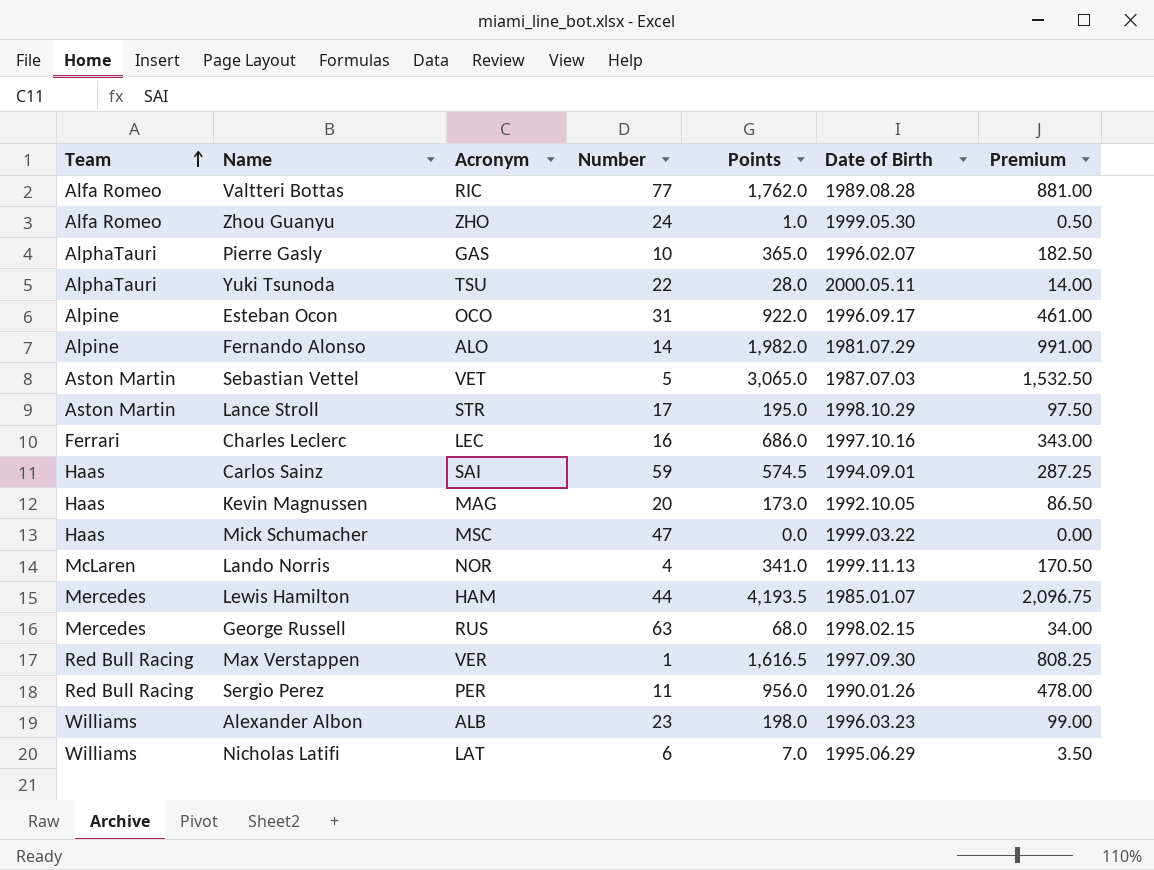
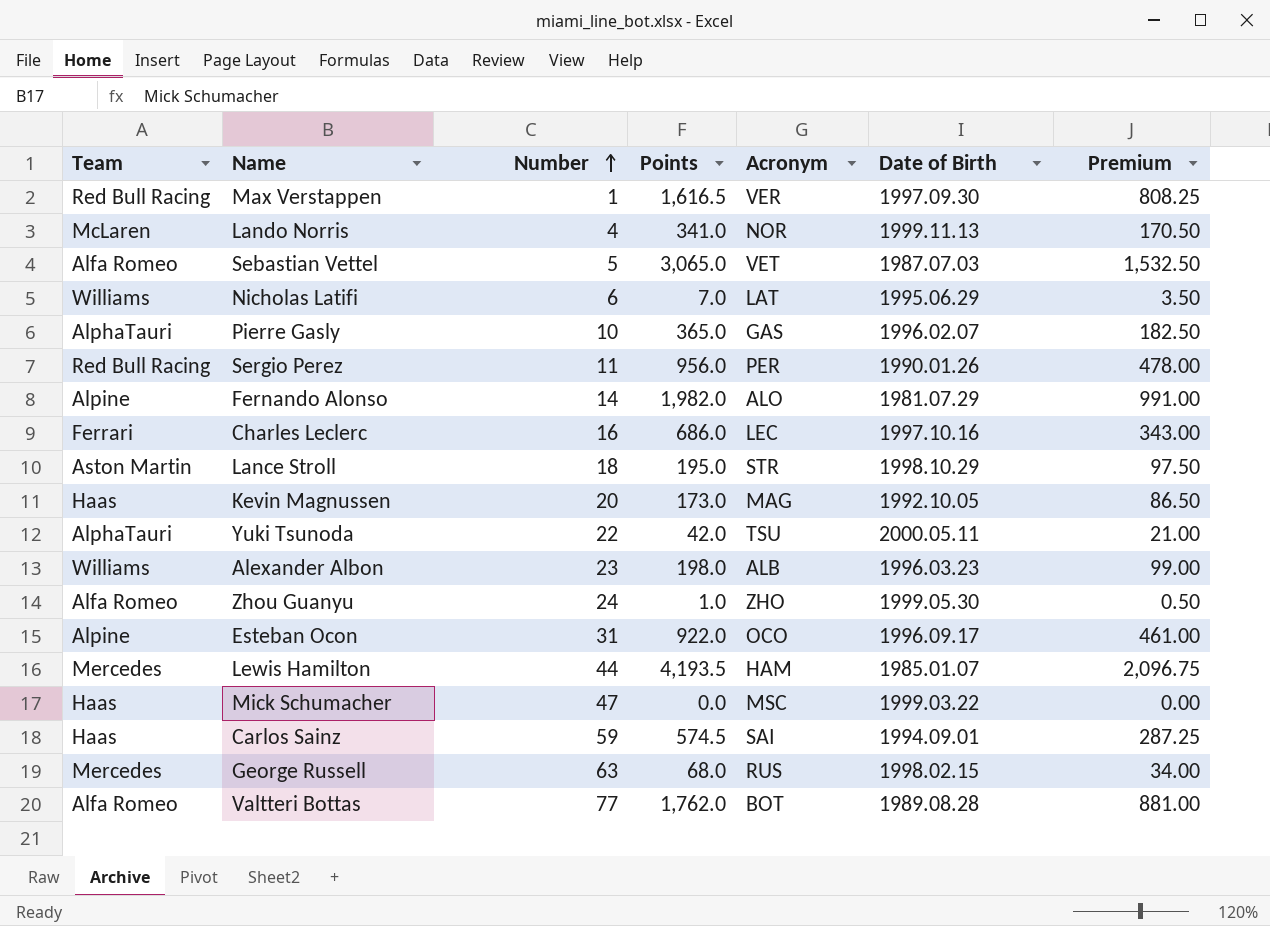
row order: Team ascending -> Number ascending
column Acronym | position: 3 -> 5
Sebastian Vettel | Team: Aston Martin -> Alfa Romeo
Lance Stroll | Number: 17 -> 18
Yuki Tsunoda | Points: 28.0 -> 42.0
Yuki Tsunoda | Premium: 14.00 -> 21.00
Valtteri Bottas | Acronym: RIC -> BOT

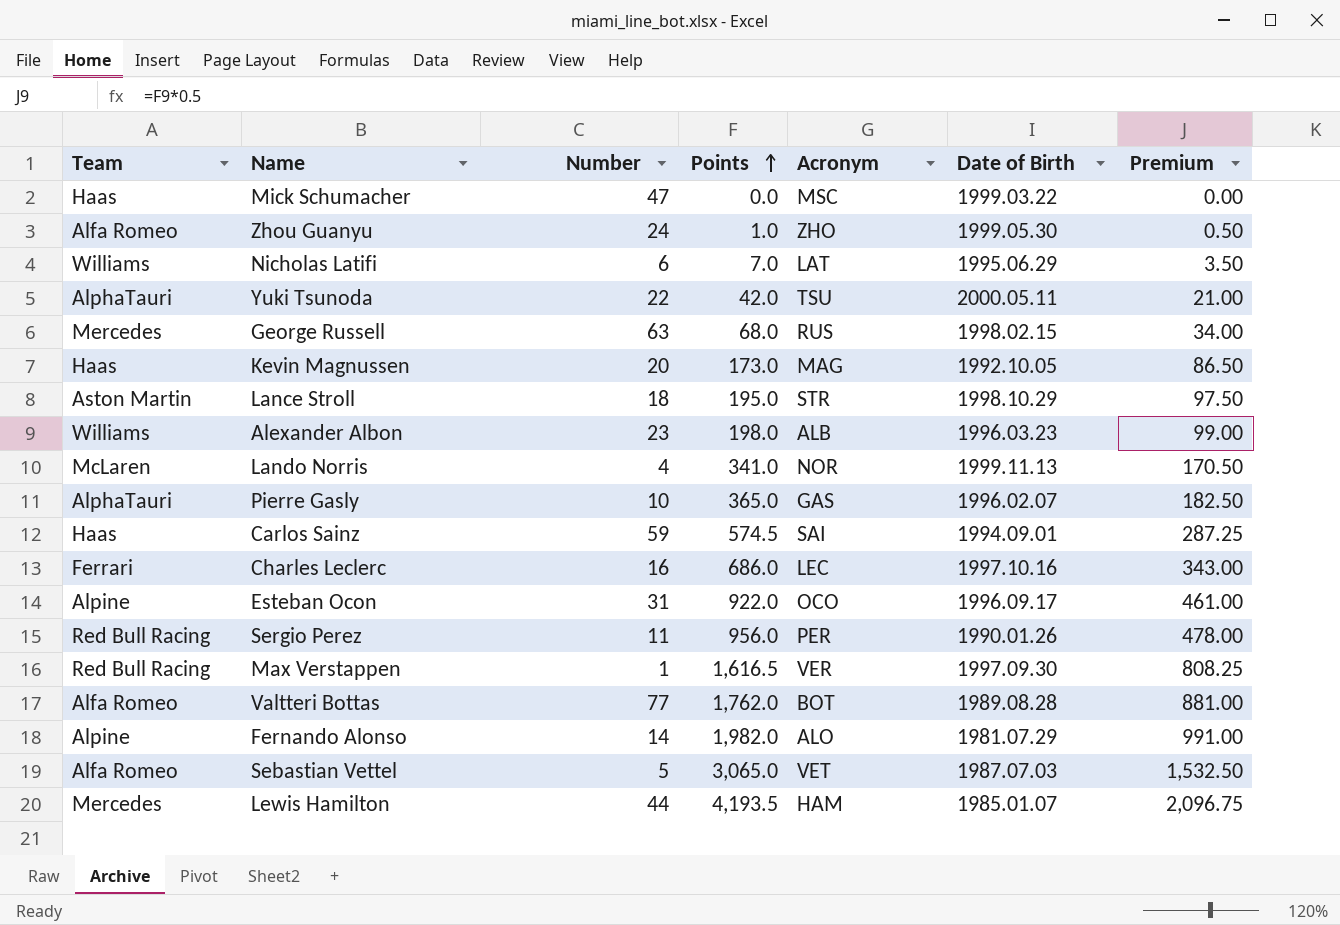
row order: Number ascending -> Points ascending

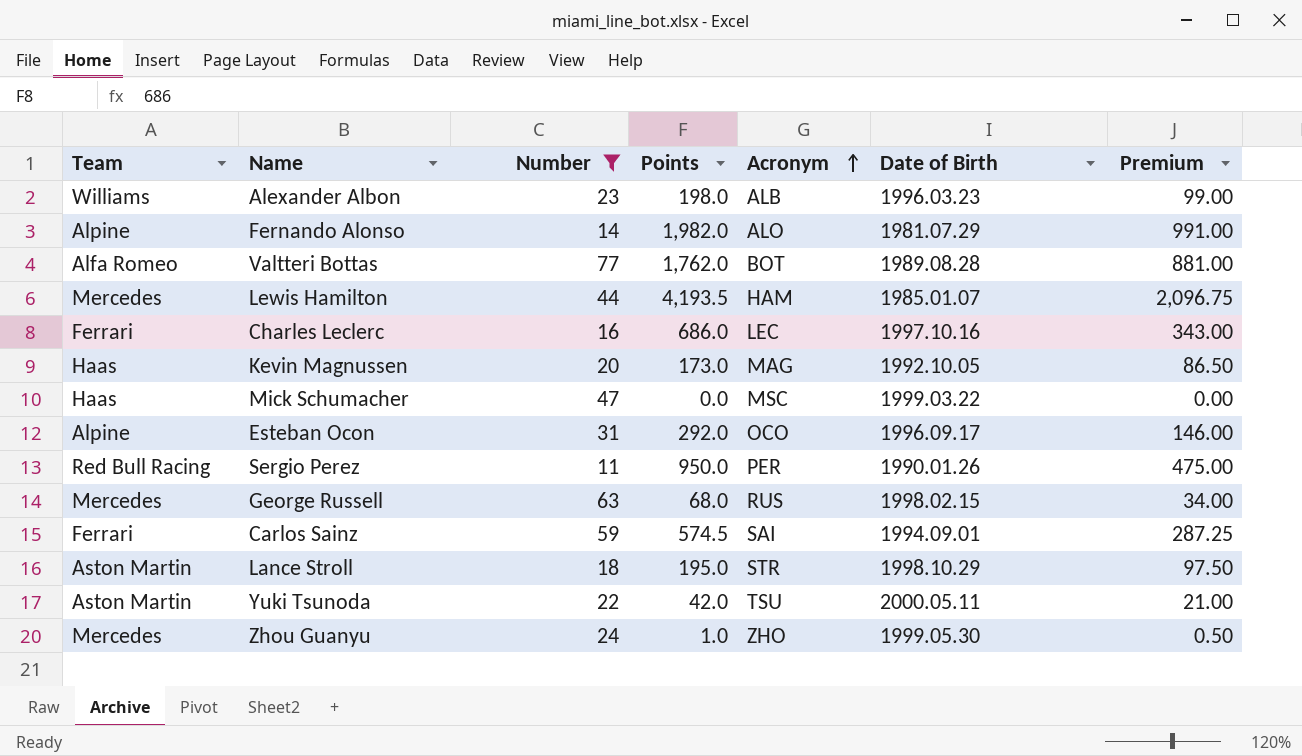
filter: none -> Number >= 11
row order: Points ascending -> Acronym ascending
Esteban Ocon | Points: 922.0 -> 292.0
Esteban Ocon | Premium: 461.00 -> 146.00
Sergio Perez | Points: 956.0 -> 950.0
Sergio Perez | Premium: 478.00 -> 475.00
Carlos Sainz | Team: Haas -> Ferrari
Yuki Tsunoda | Team: AlphaTauri -> Aston Martin
Zhou Guanyu | Team: Alfa Romeo -> Mercedes

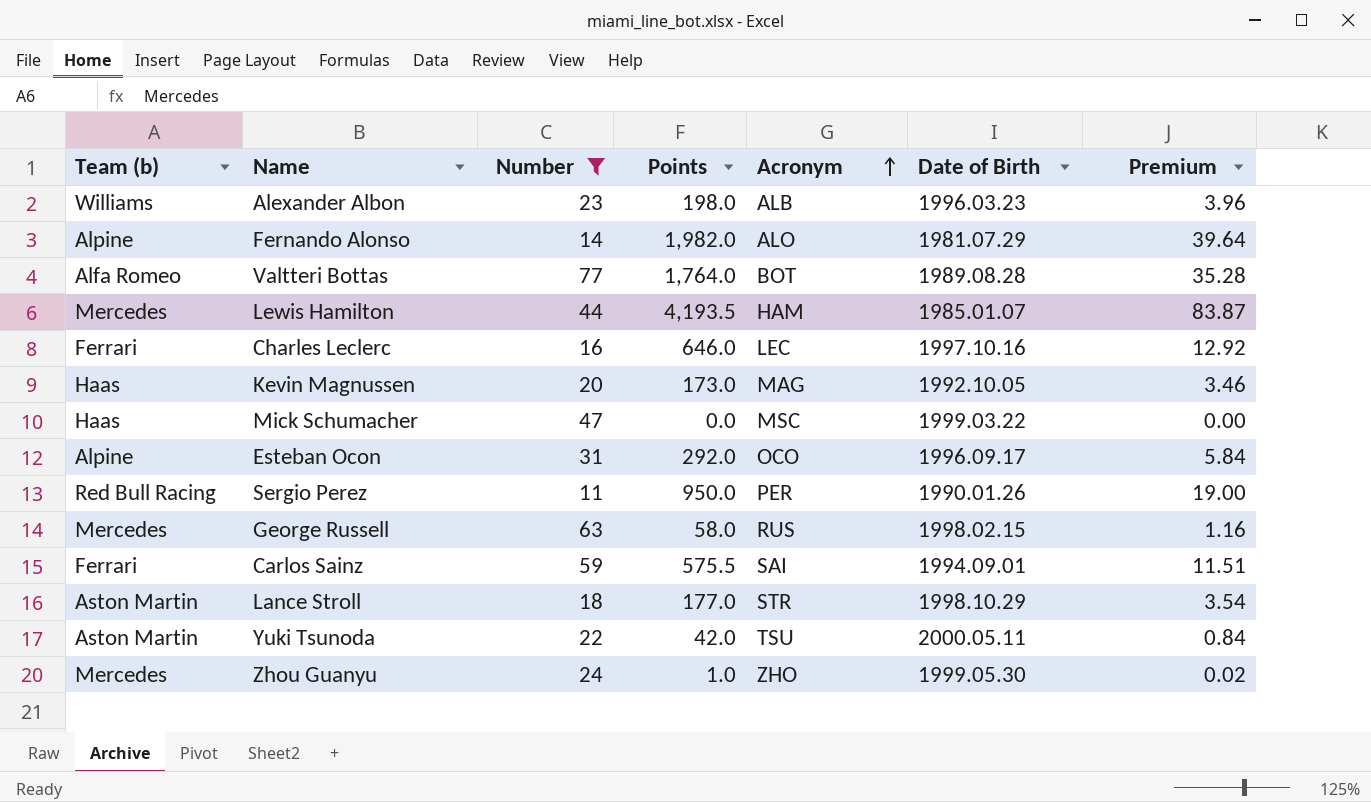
column name: Team -> Team (b)
column Premium | formula: [Points] * 0.5 -> [Points] * 0.02
Valtteri Bottas | Points: 1,762.0 -> 1,764.0
Charles Leclerc | Points: 686.0 -> 646.0
George Russell | Points: 68.0 -> 58.0
Carlos Sainz | Points: 574.5 -> 575.5
Lance Stroll | Points: 195.0 -> 177.0

